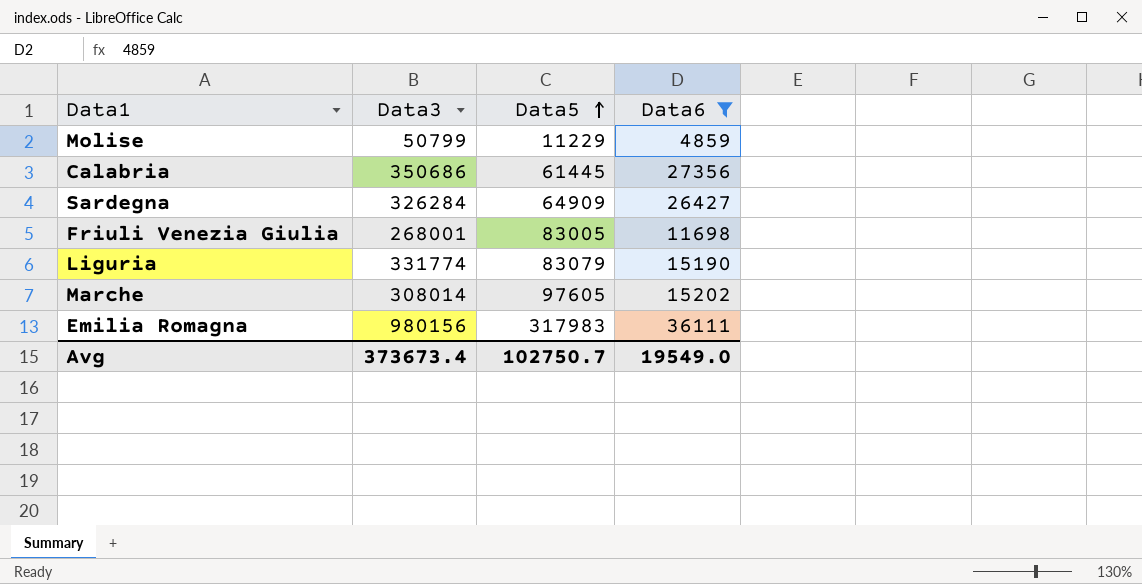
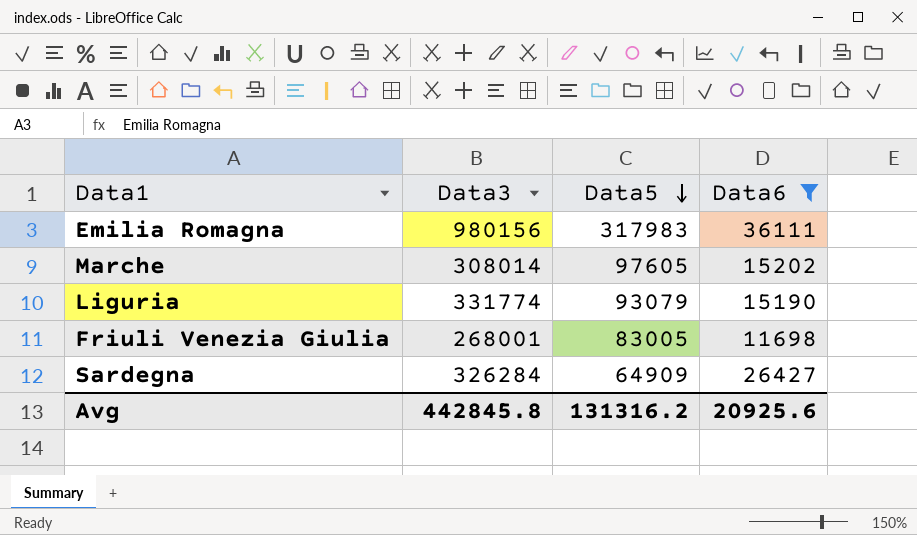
row order: Data5 ascending -> Data5 descending
row Molise: 50799 | 11229 | 4859 -> none
row Calabria: 350686 | 61445 | 27356 -> none
Liguria | Data5: 83079 -> 93079
Avg | Data3: 373673.4 -> 442845.8
Avg | Data5: 102750.7 -> 131316.2
Avg | Data6: 19549.0 -> 20925.6

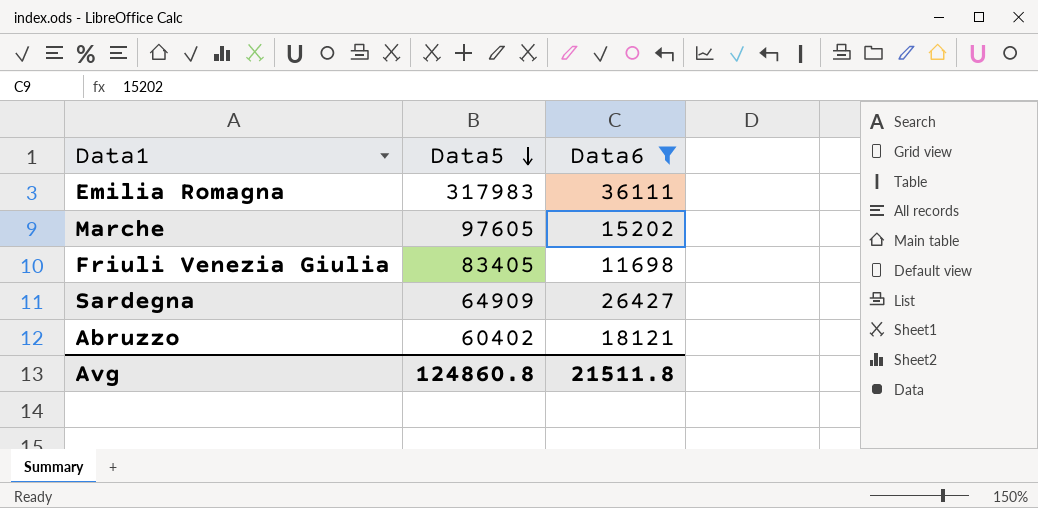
column Data3 | position: 2 -> none
row Liguria: 331774 | 93079 | 15190 -> none
Friuli Venezia Giulia | Data5: 83005 -> 83405
row Abruzzo: none -> 60402 | 18121
Avg | Data5: 131316.2 -> 124860.8
Avg | Data6: 20925.6 -> 21511.8

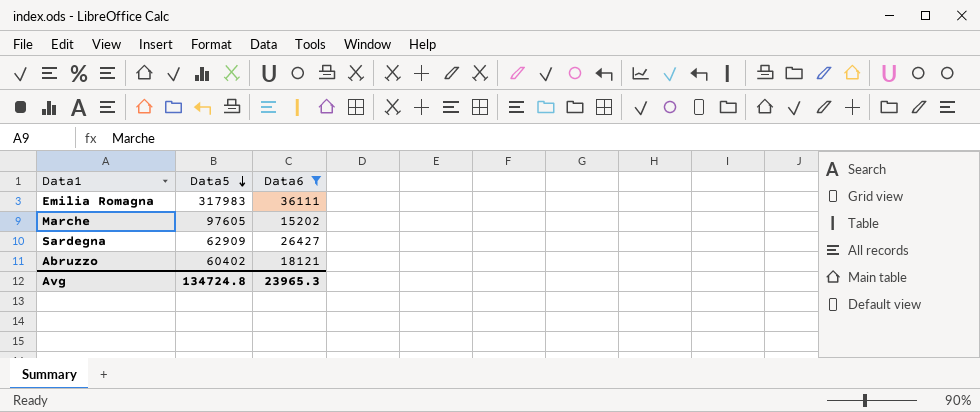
row Friuli Venezia Giulia: 83405 | 11698 -> none
Sardegna | Data5: 64909 -> 62909
Avg | Data5: 124860.8 -> 134724.8
Avg | Data6: 21511.8 -> 23965.3

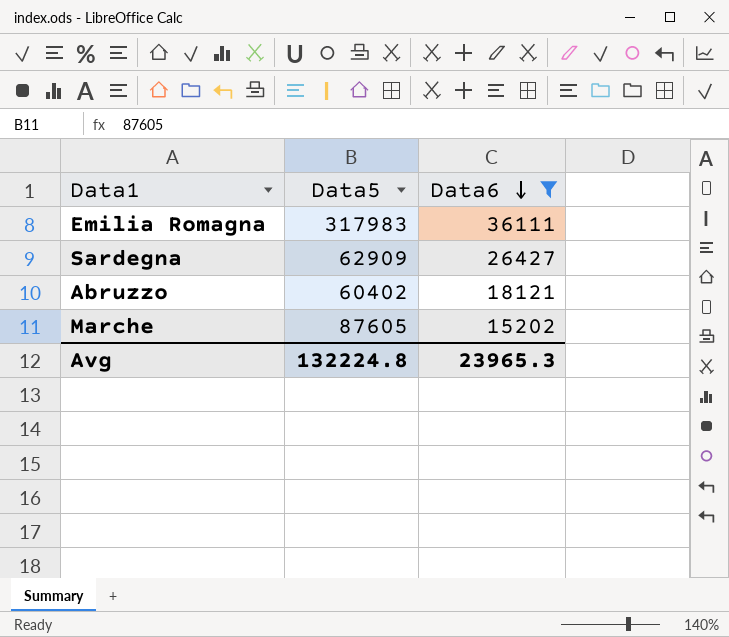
row order: Data5 descending -> Data6 descending
Marche | Data5: 97605 -> 87605
Avg | Data5: 134724.8 -> 132224.8

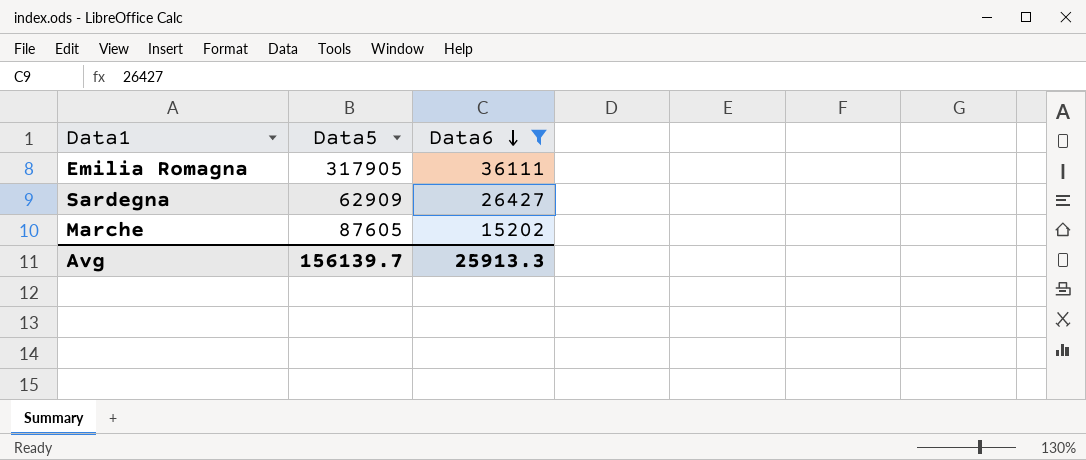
row Abruzzo: 60402 | 18121 -> none
Emilia Romagna | Data5: 317983 -> 317905
Avg | Data5: 132224.8 -> 156139.7
Avg | Data6: 23965.3 -> 25913.3

